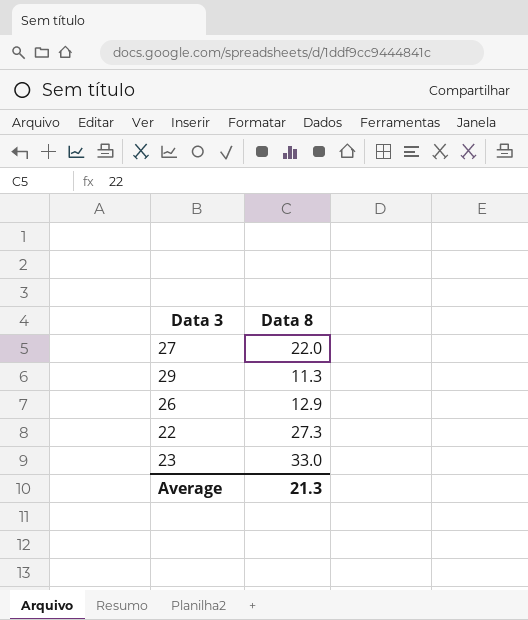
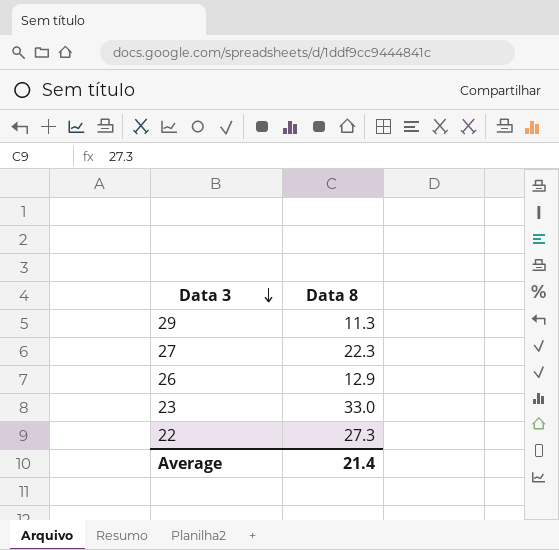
row order: none -> Data 3 descending
27 | Data 8: 22.0 -> 22.3
Average | Data 8: 21.3 -> 21.4

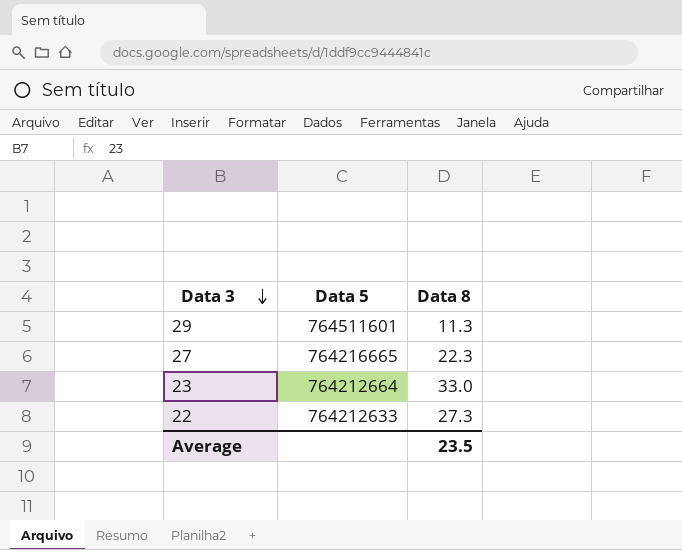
column Data 5 | position: none -> 2
row 26: 12.9 -> none
Average | Data 8: 21.4 -> 23.5

